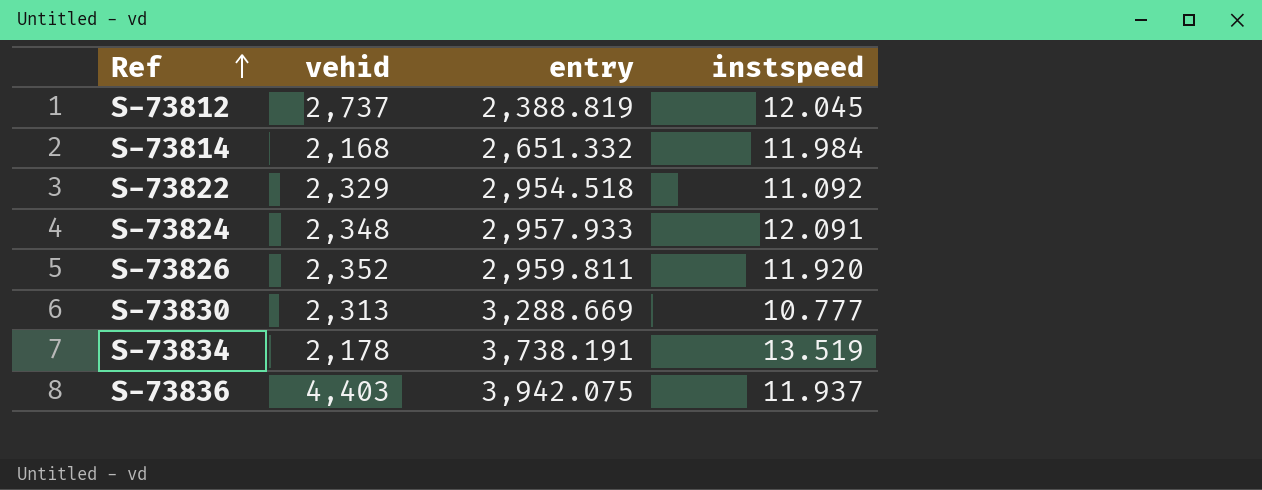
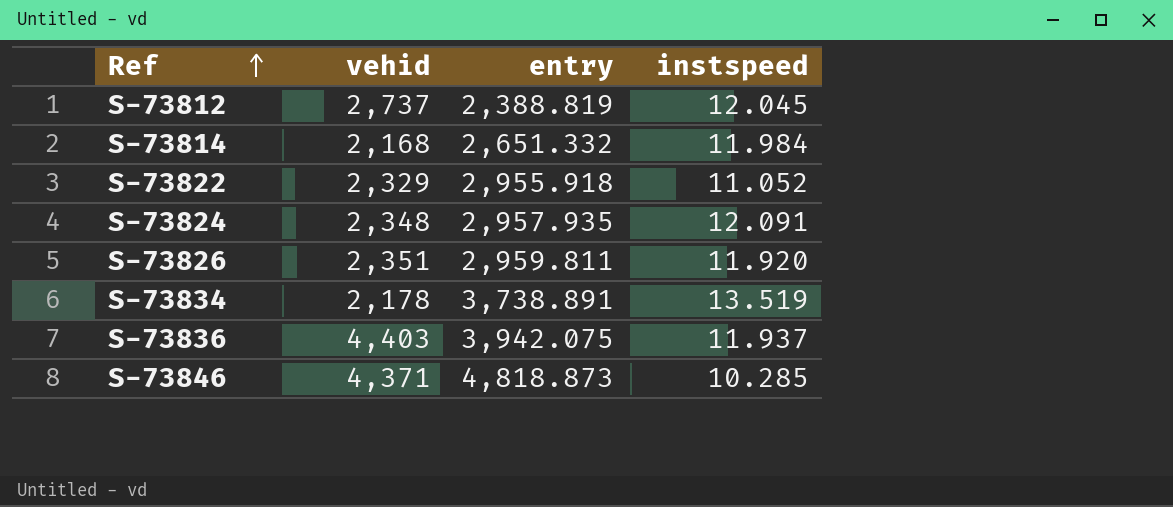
row S-73830: 2,313 | 3,288.669 | 10.777 -> none
S-73822 | entry: 2,954.518 -> 2,955.918
S-73822 | instspeed: 11.092 -> 11.052
S-73824 | entry: 2,957.933 -> 2,957.935
S-73826 | vehid: 2,352 -> 2,351
S-73834 | entry: 3,738.191 -> 3,738.891
row S-73846: none -> 4,371 | 4,818.873 | 10.285

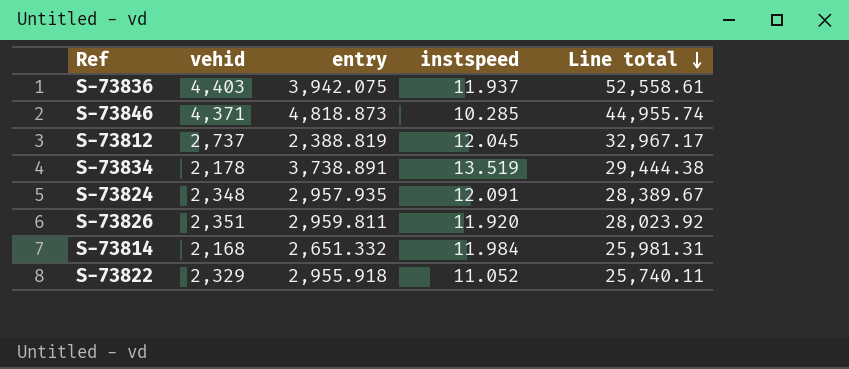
row order: Ref ascending -> Line total descending
column Line total | formula: none -> [vehid] * [instspeed]

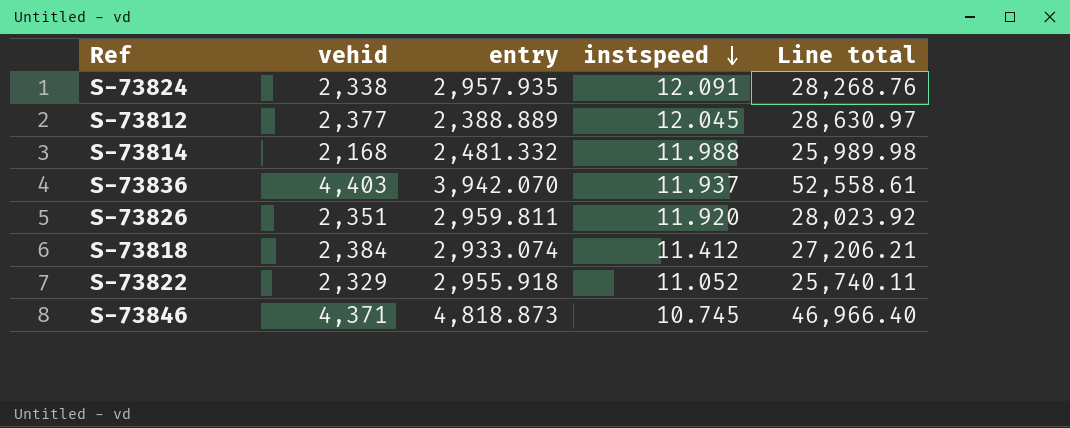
row order: Line total descending -> instspeed descending
row S-73834: 2,178 | 3,738.891 | 13.519 | 29,444.38 -> none
S-73824 | vehid: 2,348 -> 2,338
S-73824 | Line total: 28,389.67 -> 28,268.76
S-73812 | vehid: 2,737 -> 2,377
S-73812 | entry: 2,388.819 -> 2,388.889
S-73812 | Line total: 32,967.17 -> 28,630.97
S-73814 | entry: 2,651.332 -> 2,481.332
S-73814 | instspeed: 11.984 -> 11.988
S-73814 | Line total: 25,981.31 -> 25,989.98
S-73836 | entry: 3,942.075 -> 3,942.070
row S-73818: none -> 2,384 | 2,933.074 | 11.412 | 27,206.21
S-73846 | instspeed: 10.285 -> 10.745
S-73846 | Line total: 44,955.74 -> 46,966.40

